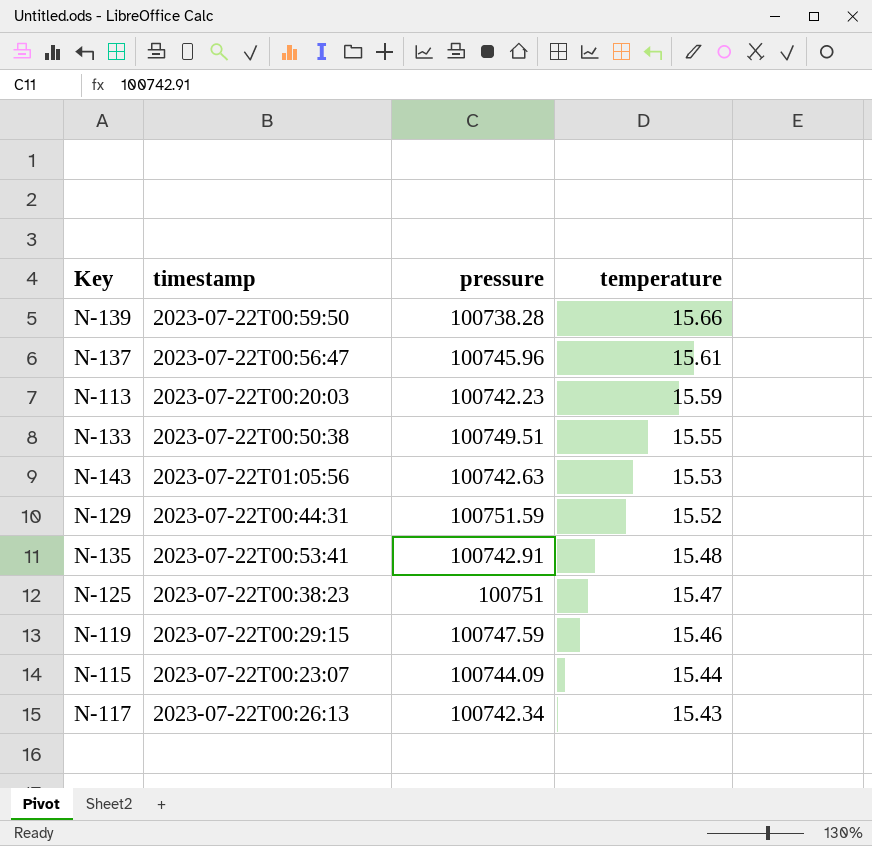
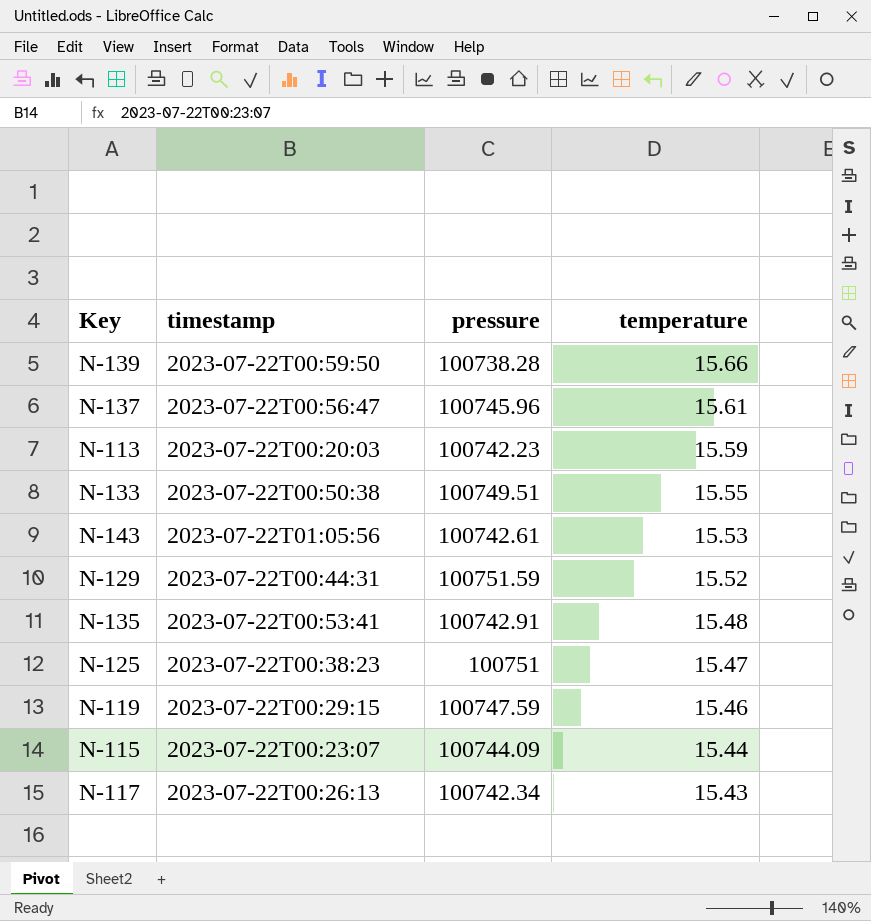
N-143 | pressure: 100742.63 -> 100742.61

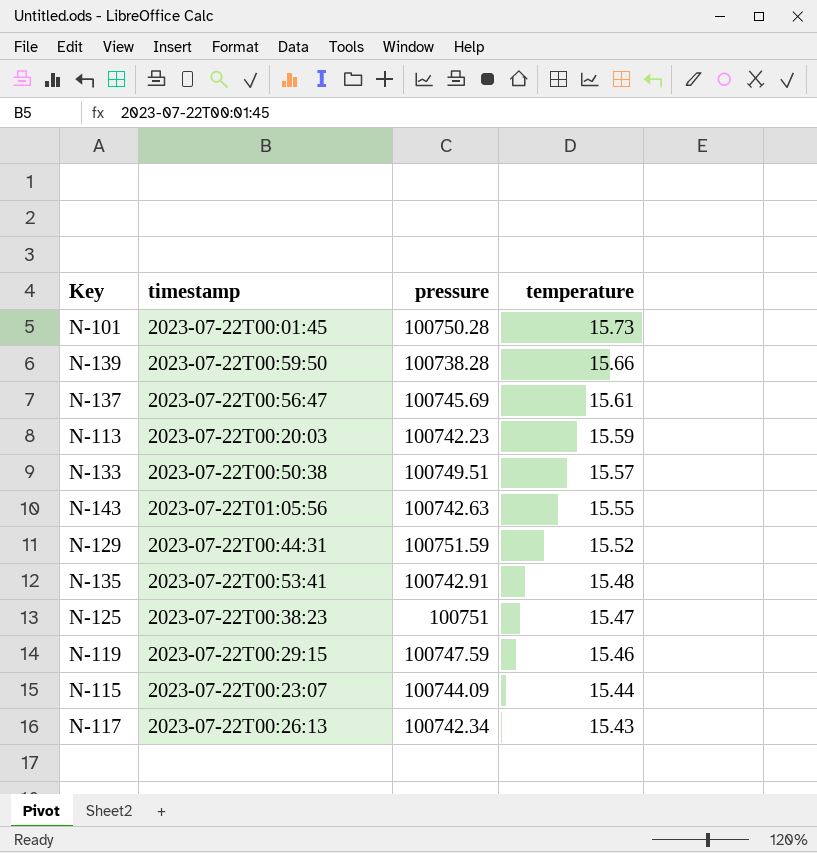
row N-101: none -> 2023-07-22T00:01:45 | 100750.28 | 15.73
N-137 | pressure: 100745.96 -> 100745.69
N-133 | temperature: 15.55 -> 15.57
N-143 | pressure: 100742.61 -> 100742.63
N-143 | temperature: 15.53 -> 15.55

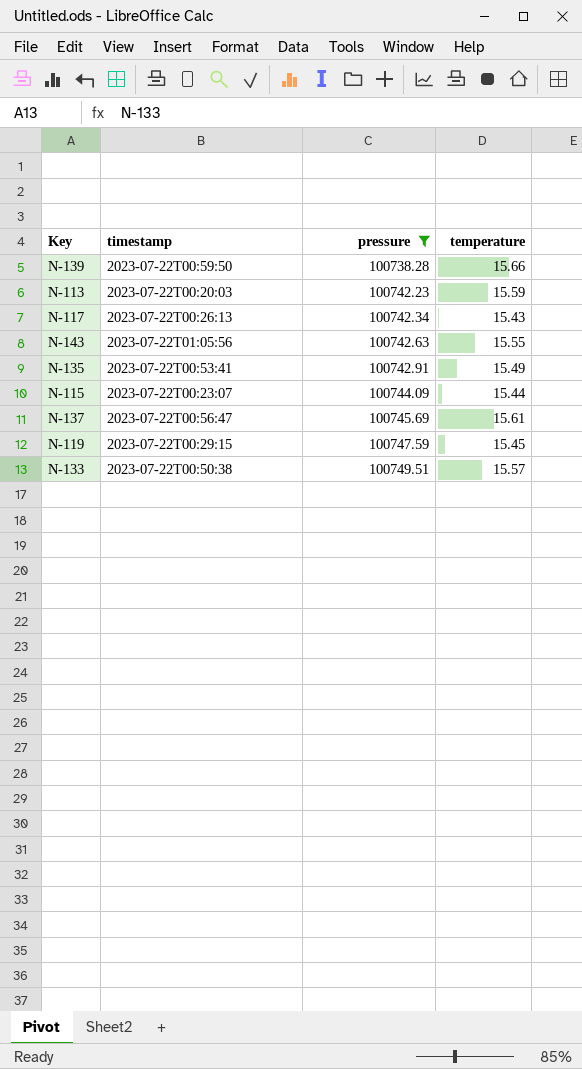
filter: none -> pressure <= 100749.51
row order: temperature descending -> pressure ascending
N-135 | temperature: 15.48 -> 15.49
N-119 | temperature: 15.46 -> 15.45

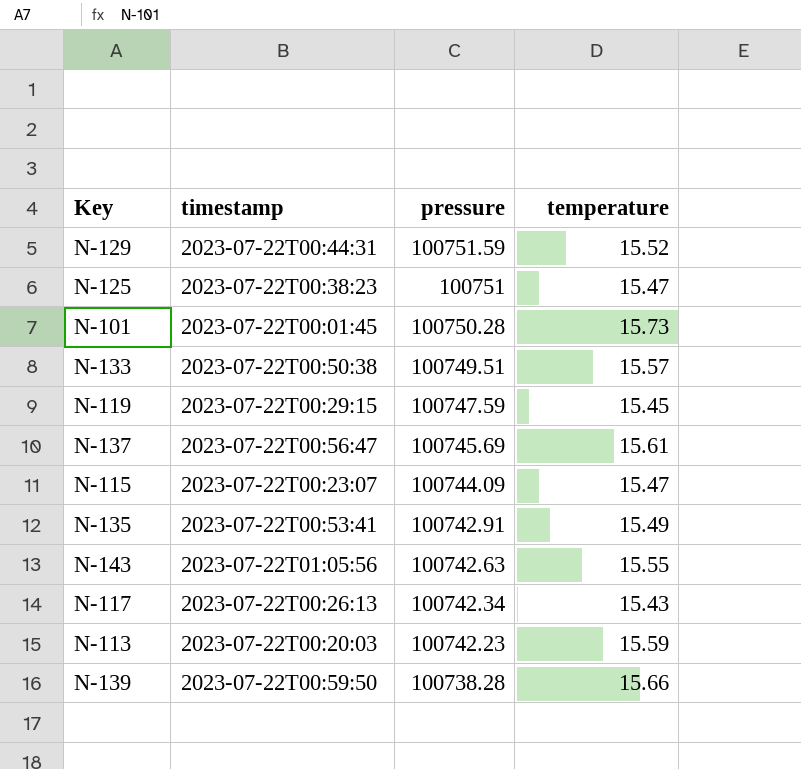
filter: pressure <= 100749.51 -> none
row order: pressure ascending -> pressure descending
N-115 | temperature: 15.44 -> 15.47

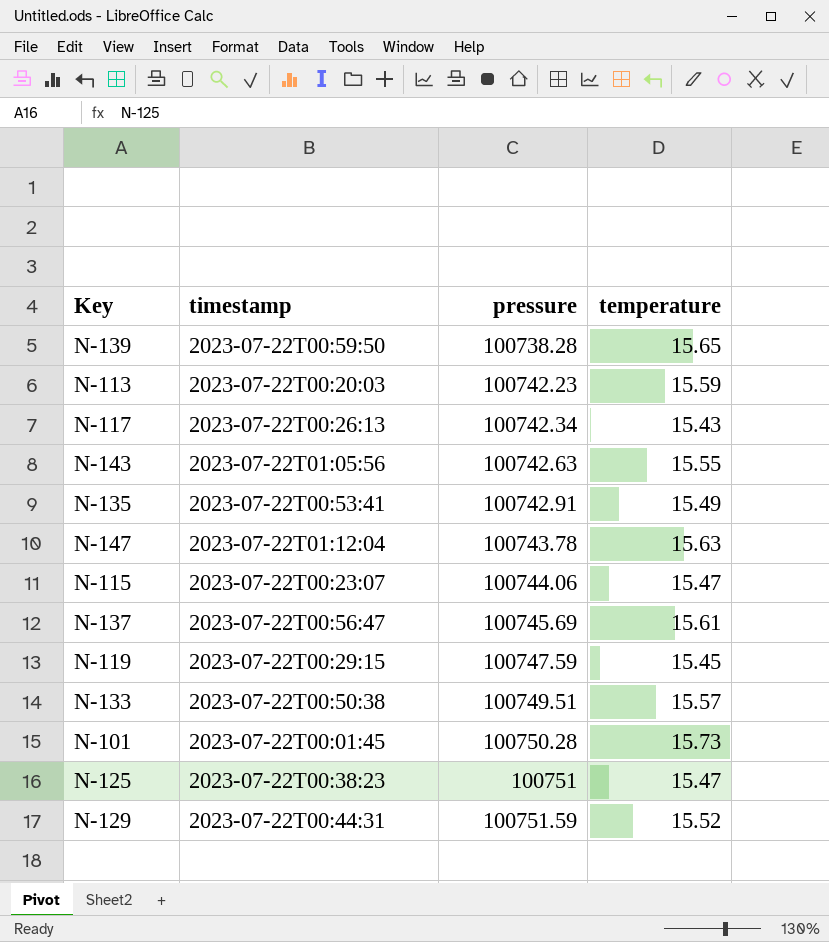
row order: pressure descending -> pressure ascending
N-139 | temperature: 15.66 -> 15.65
row N-147: none -> 2023-07-22T01:12:04 | 100743.78 | 15.63
N-115 | pressure: 100744.09 -> 100744.06

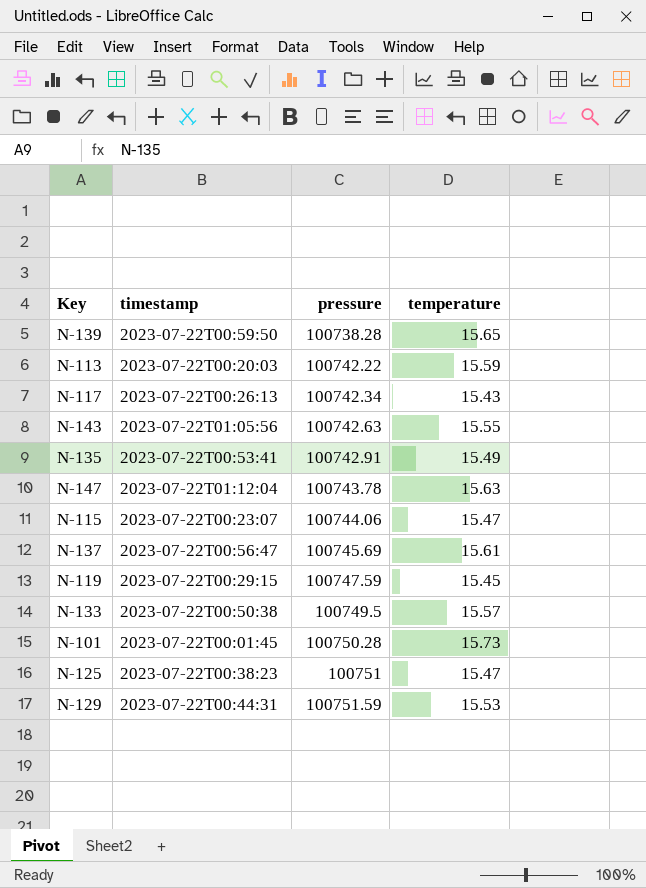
N-113 | pressure: 100742.23 -> 100742.22
N-133 | pressure: 100749.51 -> 100749.5
N-129 | temperature: 15.52 -> 15.53

